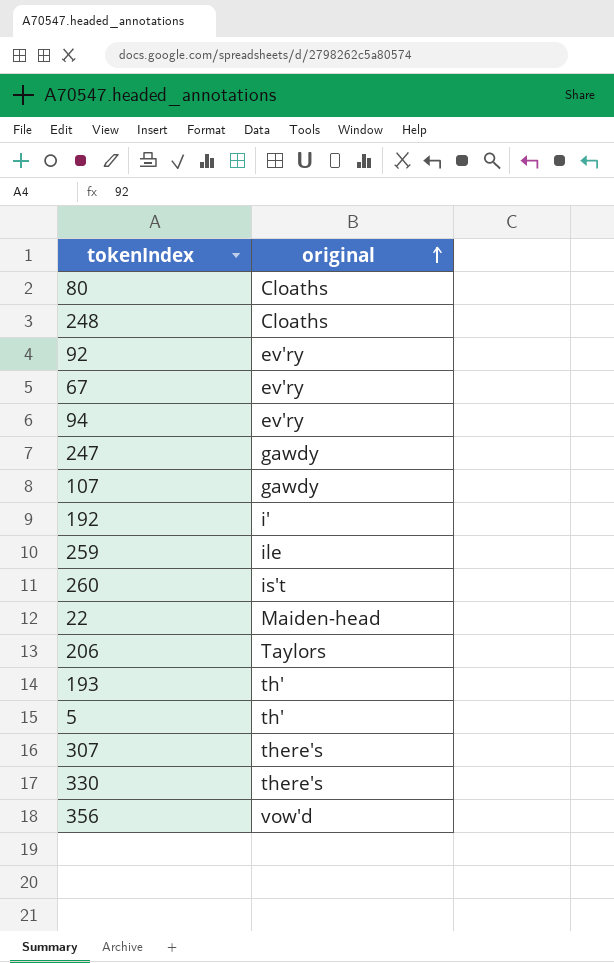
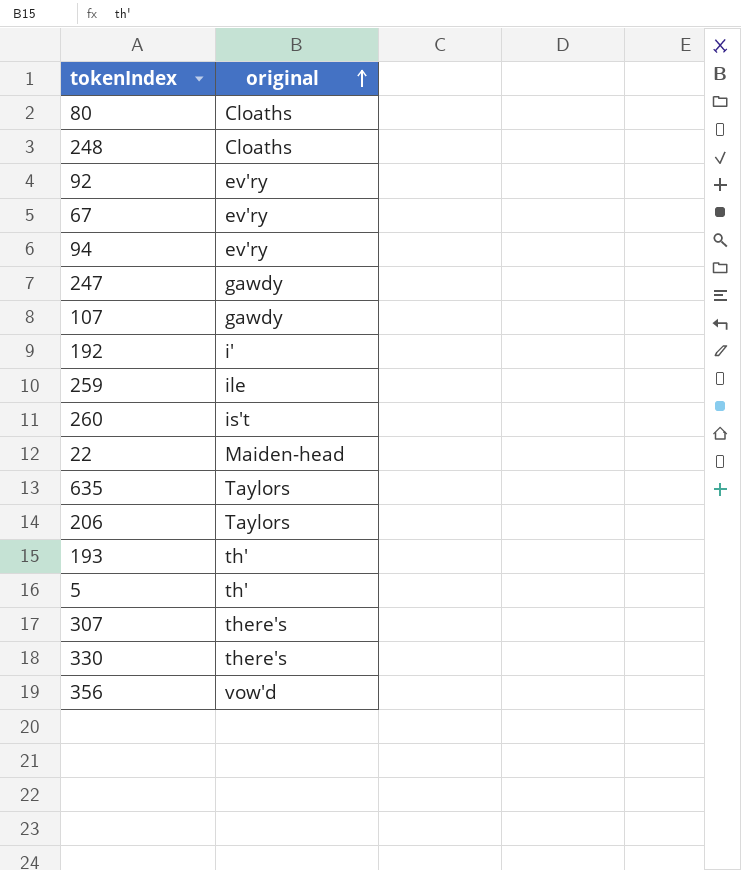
row 635: none -> Taylors

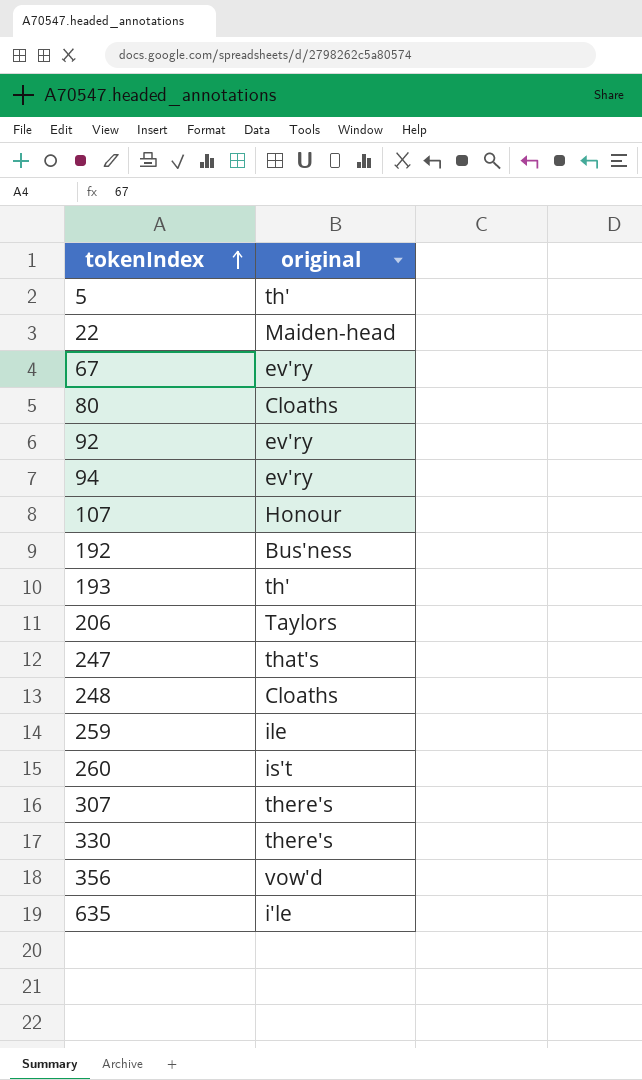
row order: original ascending -> tokenIndex ascending
107 | original: gawdy -> Honour
192 | original: i' -> Bus'ness
247 | original: gawdy -> that's
635 | original: Taylors -> i'le

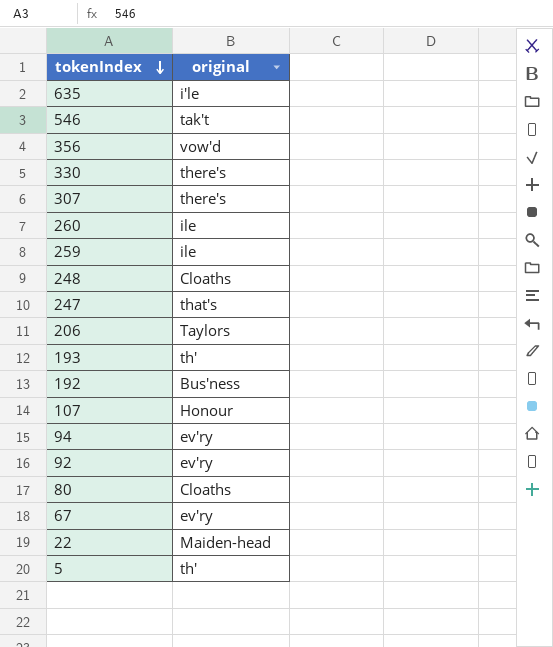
row order: tokenIndex ascending -> tokenIndex descending
row 546: none -> tak't
260 | original: is't -> ile

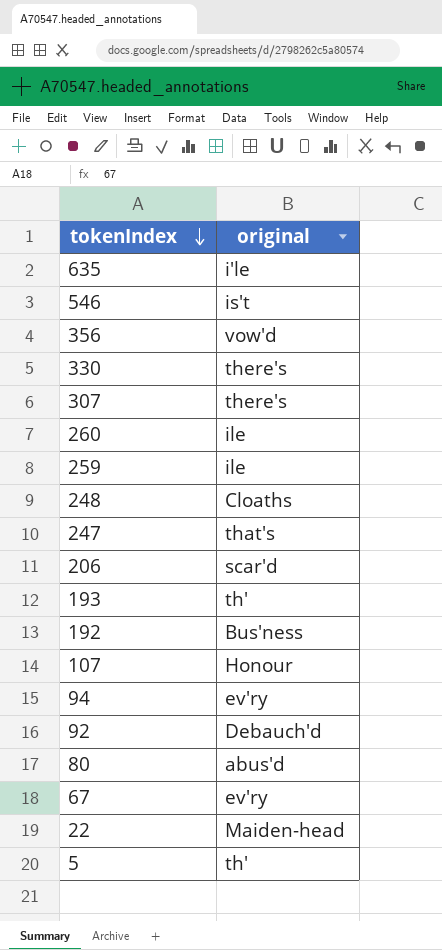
546 | original: tak't -> is't
206 | original: Taylors -> scar'd
92 | original: ev'ry -> Debauch'd
80 | original: Cloaths -> abus'd

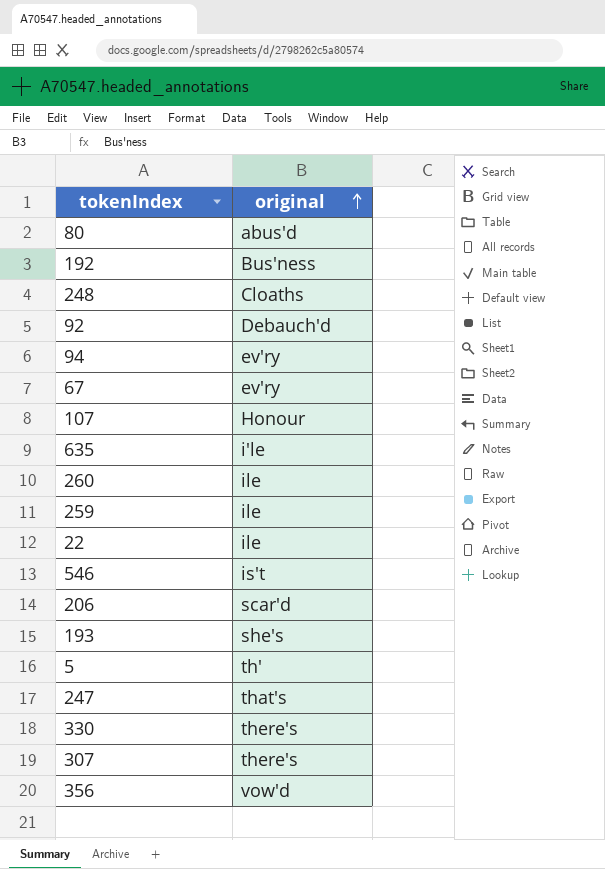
row order: tokenIndex descending -> original ascending
22 | original: Maiden-head -> ile
193 | original: th' -> she's

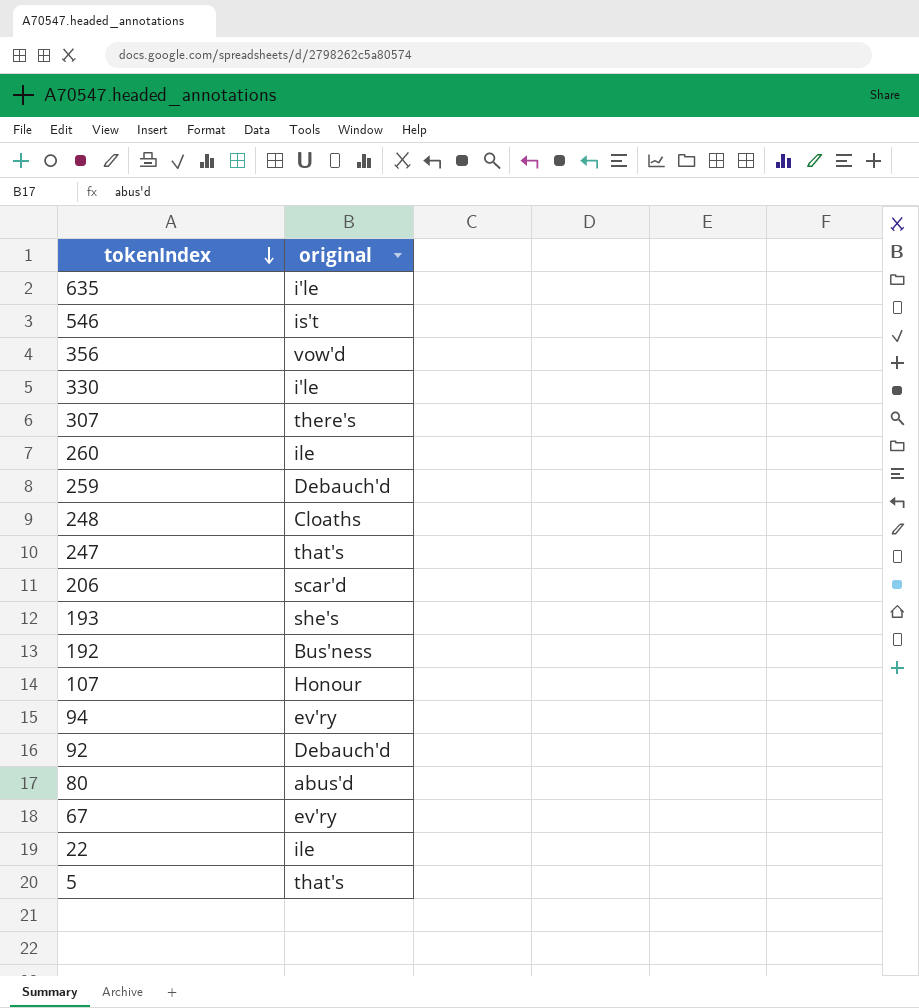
row order: original ascending -> tokenIndex descending
330 | original: there's -> i'le
259 | original: ile -> Debauch'd
5 | original: th' -> that's

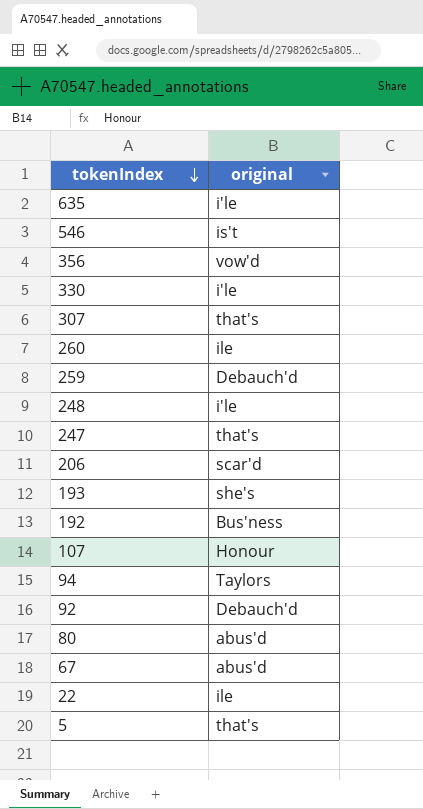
307 | original: there's -> that's
248 | original: Cloaths -> i'le
94 | original: ev'ry -> Taylors
67 | original: ev'ry -> abus'd

